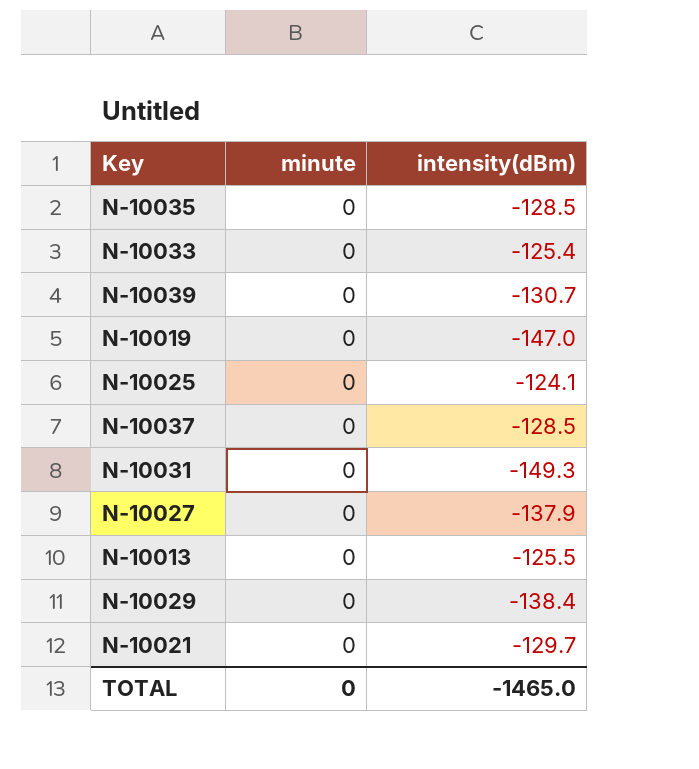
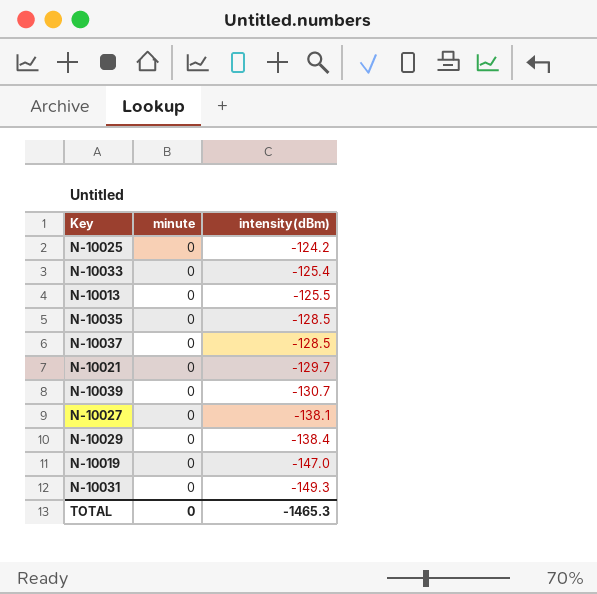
row order: none -> intensity(dBm) descending
N-10025 | intensity(dBm): -124.1 -> -124.2
N-10027 | intensity(dBm): -137.9 -> -138.1
TOTAL | intensity(dBm): -1465.0 -> -1465.3

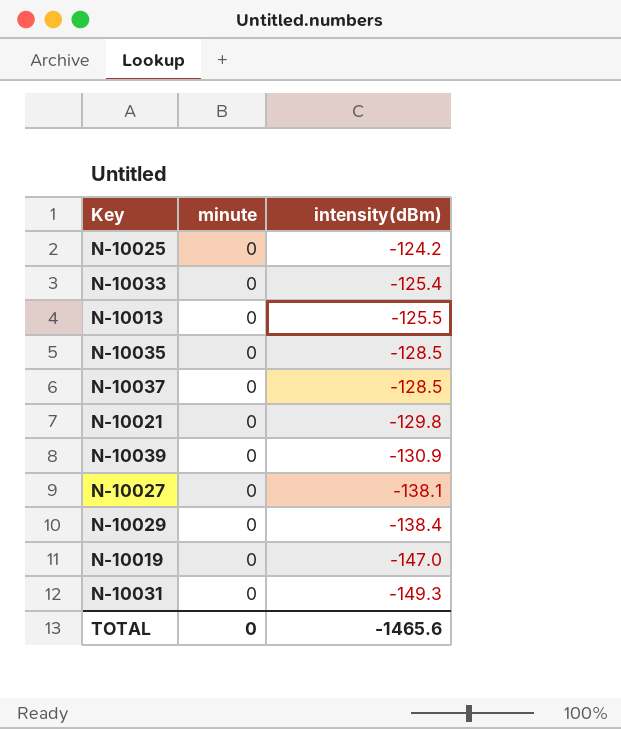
N-10021 | intensity(dBm): -129.7 -> -129.8
N-10039 | intensity(dBm): -130.7 -> -130.9
TOTAL | intensity(dBm): -1465.3 -> -1465.6

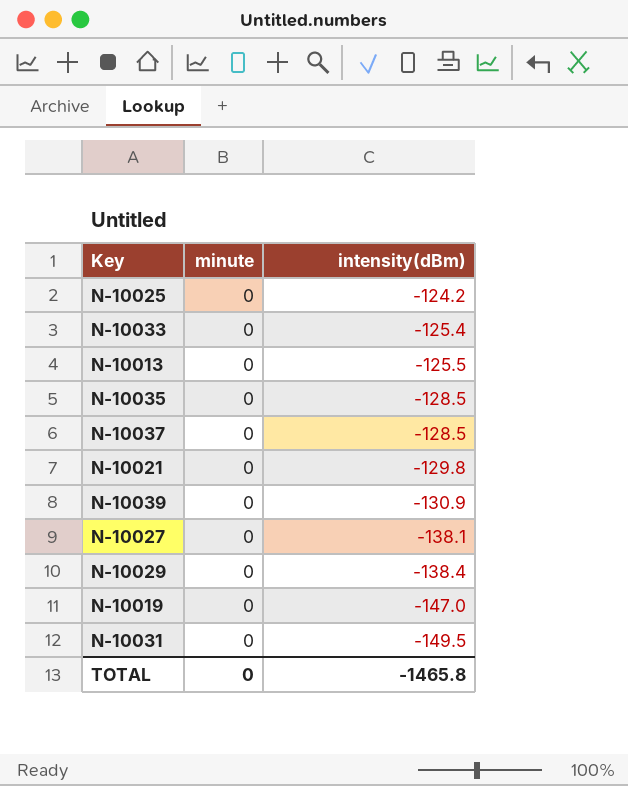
N-10031 | intensity(dBm): -149.3 -> -149.5
TOTAL | intensity(dBm): -1465.6 -> -1465.8

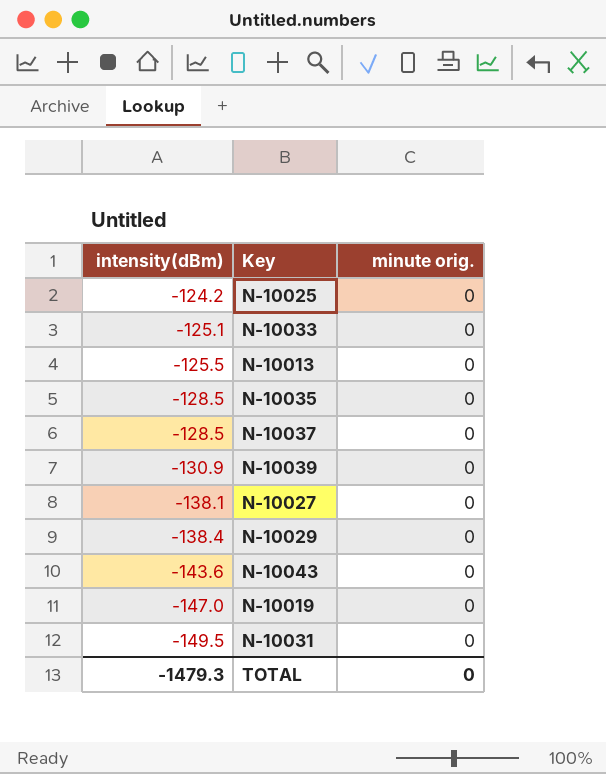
column intensity(dBm) | position: 3 -> 1
column name: minute -> minute orig.
row N-10021: 0 | -129.8 -> none
N-10033 | intensity(dBm): -125.4 -> -125.1
row N-10043: none -> -143.6 | 0
TOTAL | intensity(dBm): -1465.8 -> -1479.3

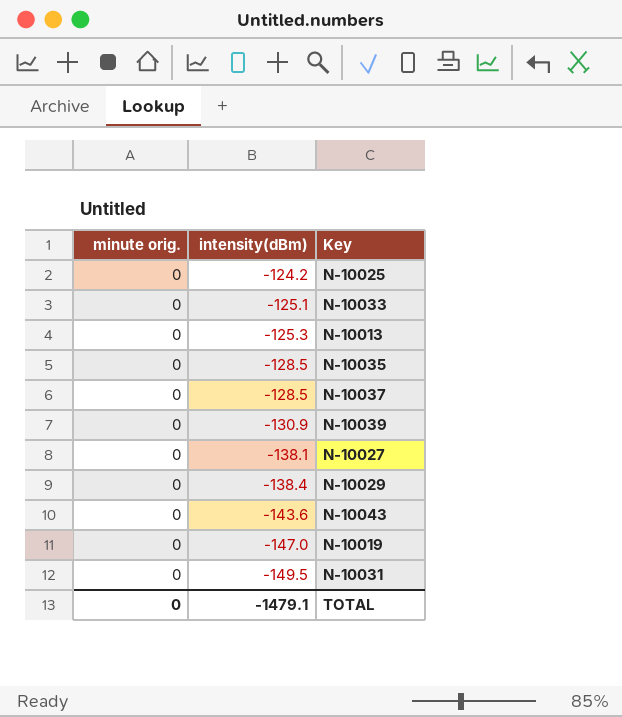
column minute orig. | position: 3 -> 1
N-10013 | intensity(dBm): -125.5 -> -125.3
TOTAL | intensity(dBm): -1479.3 -> -1479.1

